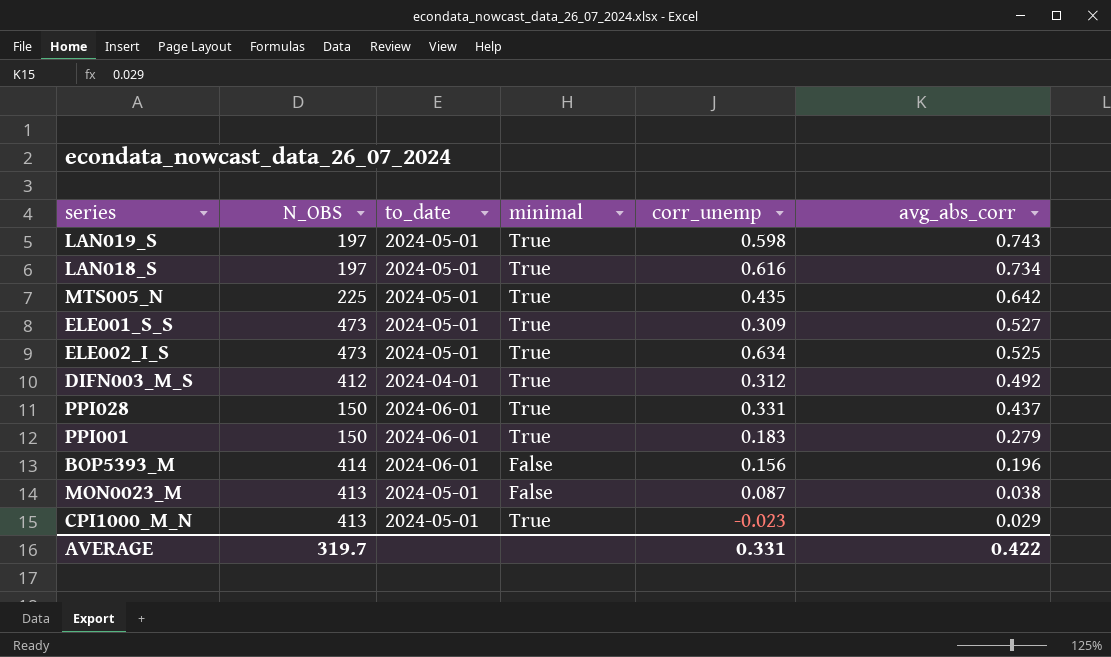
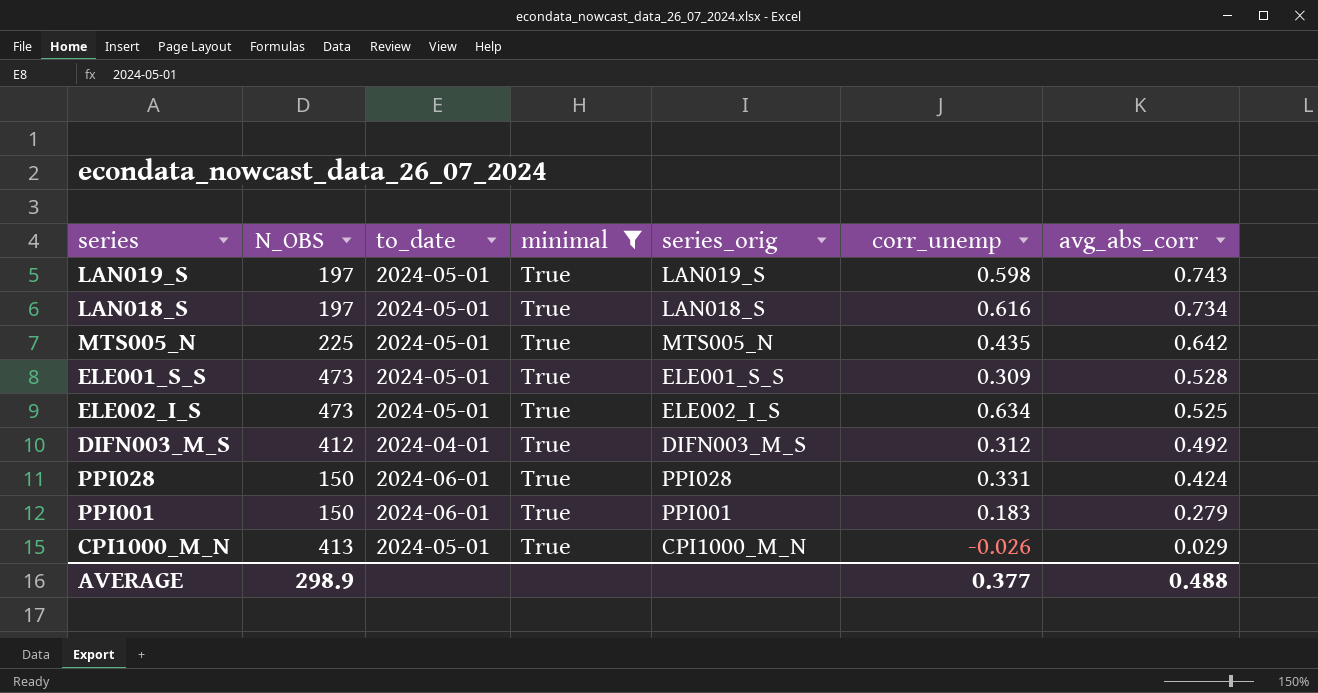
filter: none -> minimal = True
column series_orig | position: none -> 5
ELE001_S_S | avg_abs_corr: 0.527 -> 0.528
PPI028 | avg_abs_corr: 0.437 -> 0.424
CPI1000_M_N | corr_unemp: -0.023 -> -0.026
AVERAGE | N_OBS: 319.7 -> 298.9
AVERAGE | corr_unemp: 0.331 -> 0.377
AVERAGE | avg_abs_corr: 0.422 -> 0.488

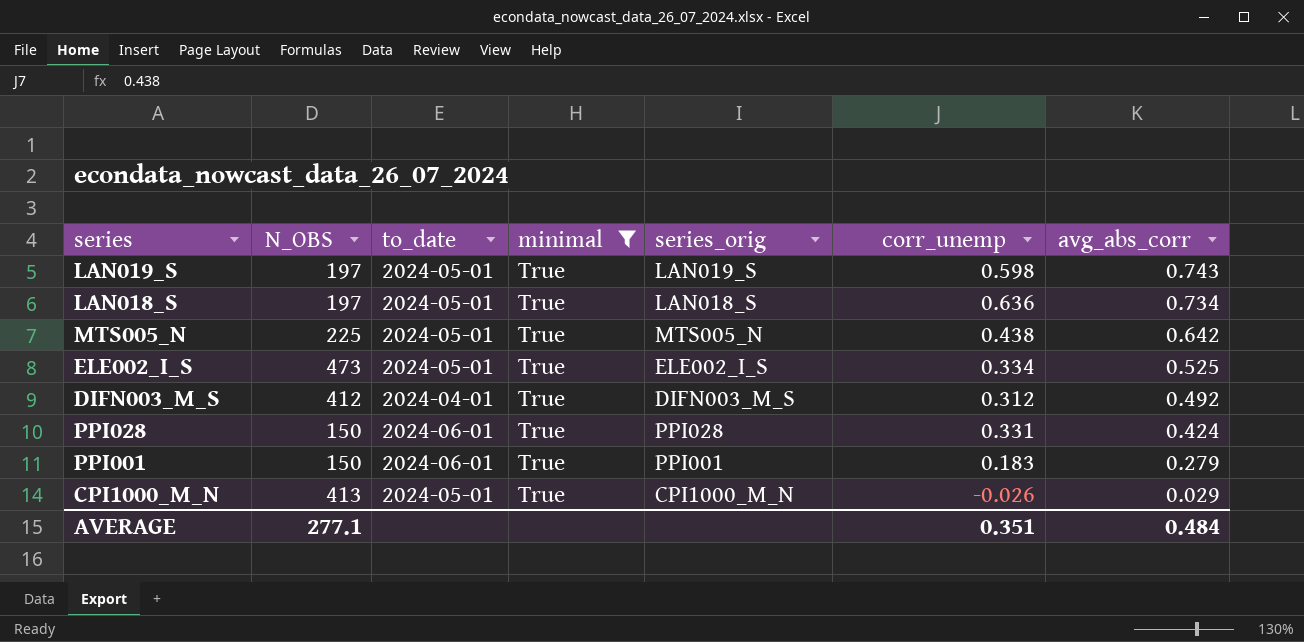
row ELE001_S_S: 473 | 2024-05-01 | True | ELE001_S_S | 0.309 | 0.528 -> none
LAN018_S | corr_unemp: 0.616 -> 0.636
MTS005_N | corr_unemp: 0.435 -> 0.438
ELE002_I_S | corr_unemp: 0.634 -> 0.334
AVERAGE | N_OBS: 298.9 -> 277.1
AVERAGE | corr_unemp: 0.377 -> 0.351
AVERAGE | avg_abs_corr: 0.488 -> 0.484

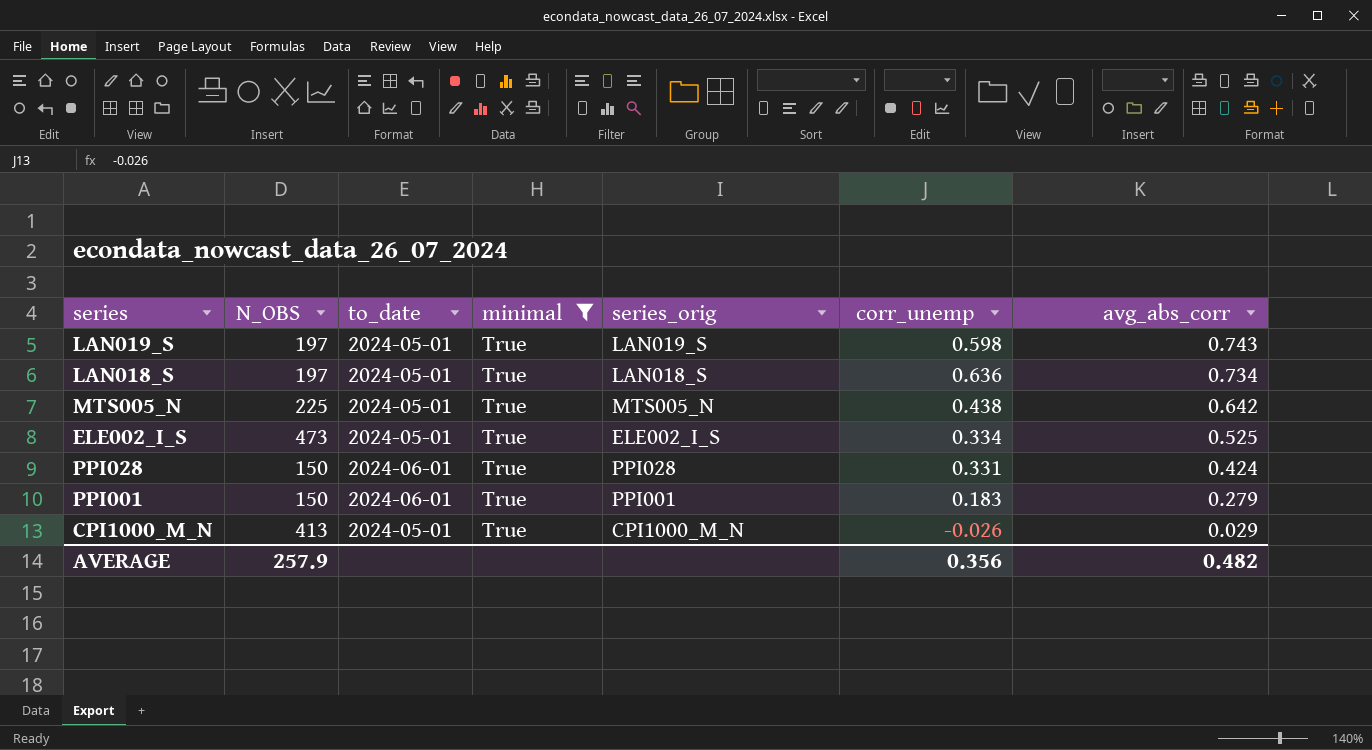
row DIFN003_M_S: 412 | 2024-04-01 | True | DIFN003_M_S | 0.312 | 0.492 -> none
AVERAGE | N_OBS: 277.1 -> 257.9
AVERAGE | corr_unemp: 0.351 -> 0.356
AVERAGE | avg_abs_corr: 0.484 -> 0.482

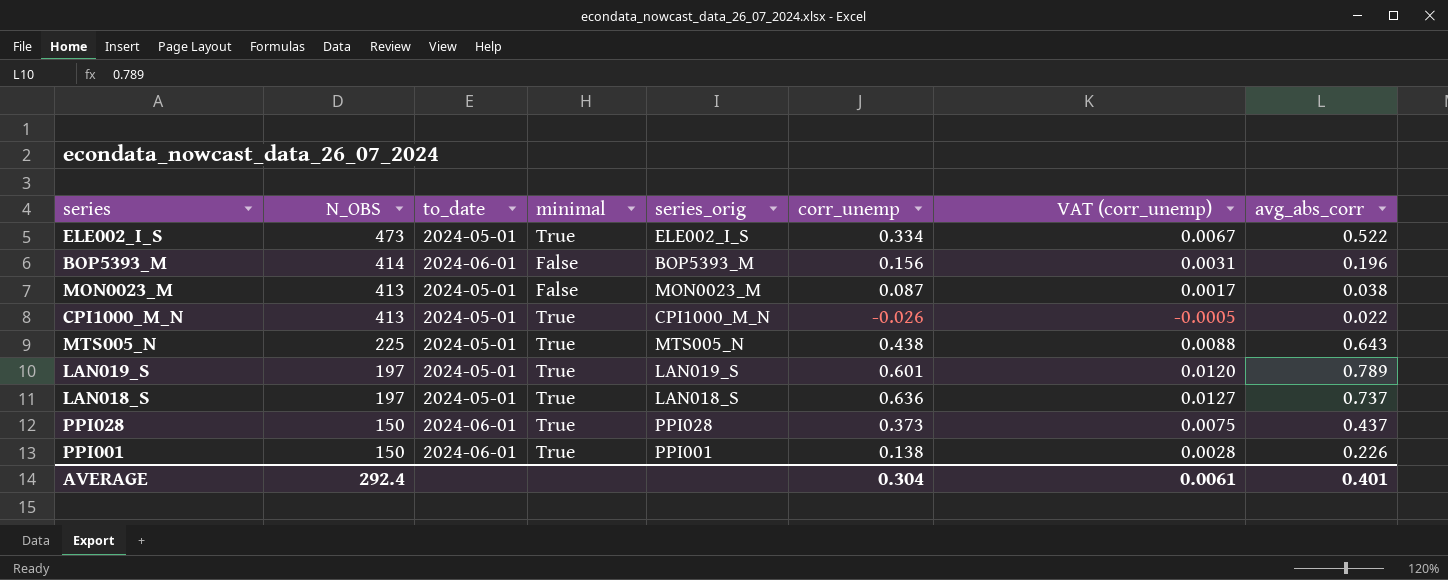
filter: minimal = True -> none
row order: avg_abs_corr descending -> N_OBS descending
column VAT (corr_unemp) | formula: none -> [corr_unemp] * 0.02
ELE002_I_S | avg_abs_corr: 0.525 -> 0.522
CPI1000_M_N | avg_abs_corr: 0.029 -> 0.022
MTS005_N | avg_abs_corr: 0.642 -> 0.643
LAN019_S | corr_unemp: 0.598 -> 0.601
LAN019_S | avg_abs_corr: 0.743 -> 0.789
LAN018_S | avg_abs_corr: 0.734 -> 0.737
PPI028 | corr_unemp: 0.331 -> 0.373
PPI028 | avg_abs_corr: 0.424 -> 0.437
PPI001 | corr_unemp: 0.183 -> 0.138
PPI001 | avg_abs_corr: 0.279 -> 0.226
AVERAGE | N_OBS: 257.9 -> 292.4
AVERAGE | corr_unemp: 0.356 -> 0.304
AVERAGE | avg_abs_corr: 0.482 -> 0.401

